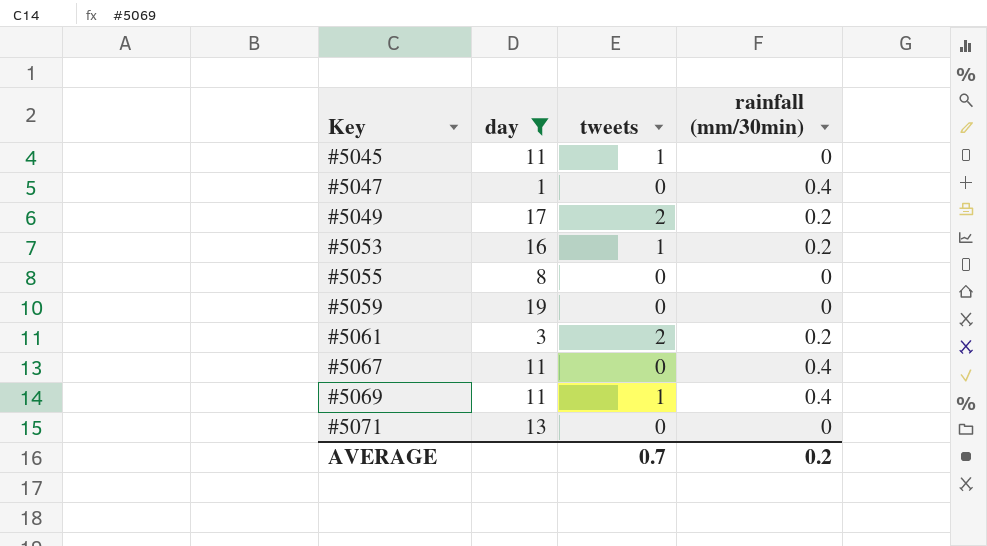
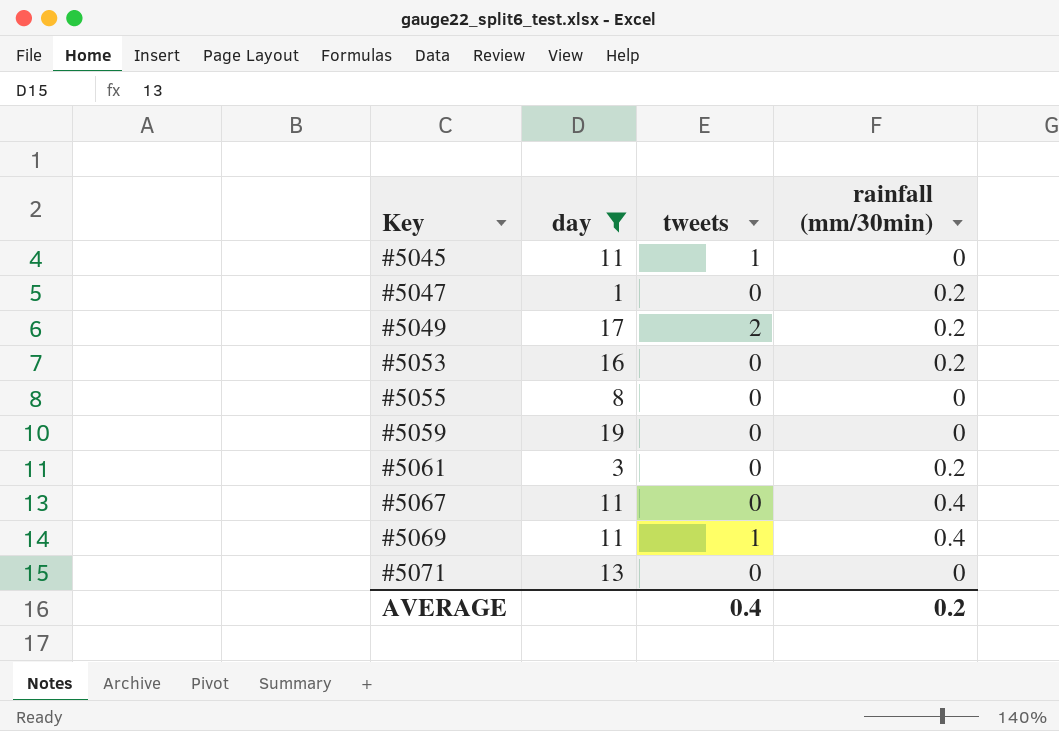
#5047 | rainfall (mm/30min): 0.4 -> 0.2
#5053 | tweets: 1 -> 0
#5061 | tweets: 2 -> 0
AVERAGE | tweets: 0.7 -> 0.4

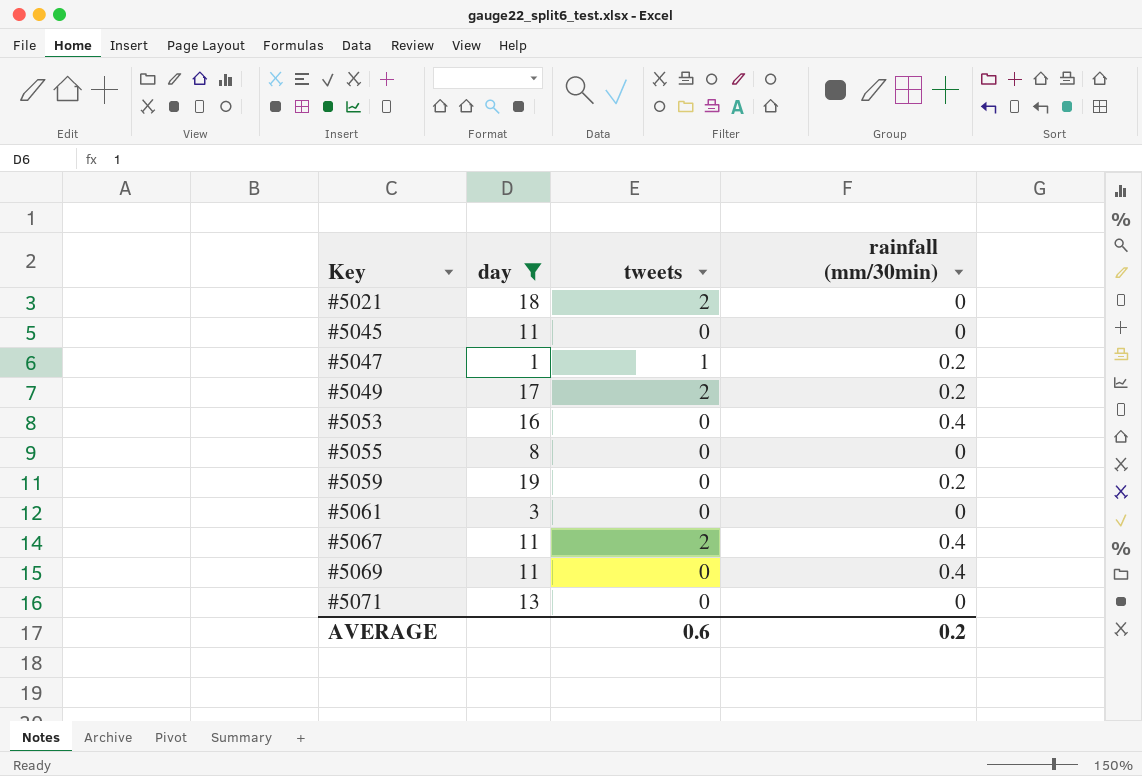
row #5021: none -> 18 | 2 | 0
#5045 | tweets: 1 -> 0
#5047 | tweets: 0 -> 1
#5053 | rainfall (mm/30min): 0.2 -> 0.4
#5059 | rainfall (mm/30min): 0 -> 0.2
#5061 | rainfall (mm/30min): 0.2 -> 0
#5067 | tweets: 0 -> 2
#5069 | tweets: 1 -> 0
AVERAGE | tweets: 0.4 -> 0.6

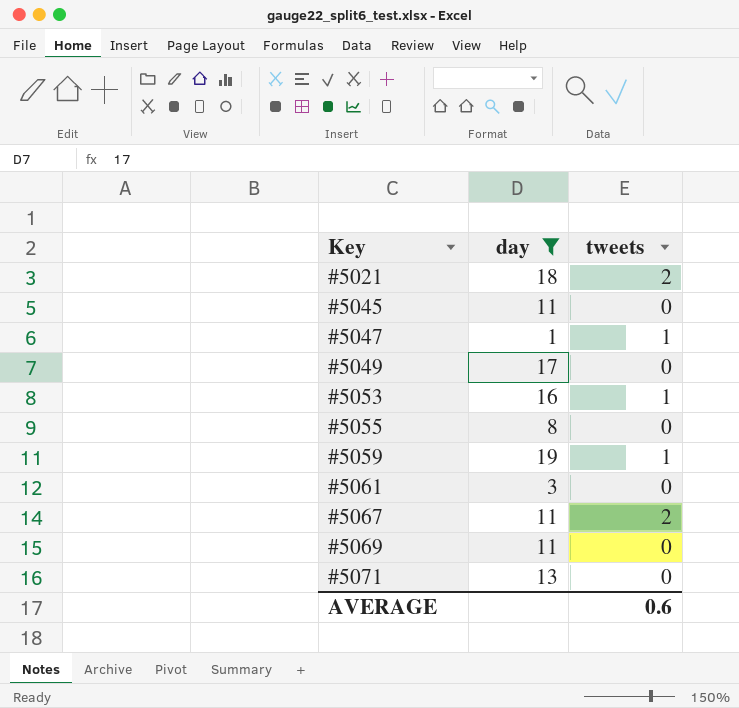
column rainfall (mm/30min) | position: 4 -> none
#5049 | tweets: 2 -> 0
#5053 | tweets: 0 -> 1
#5059 | tweets: 0 -> 1

